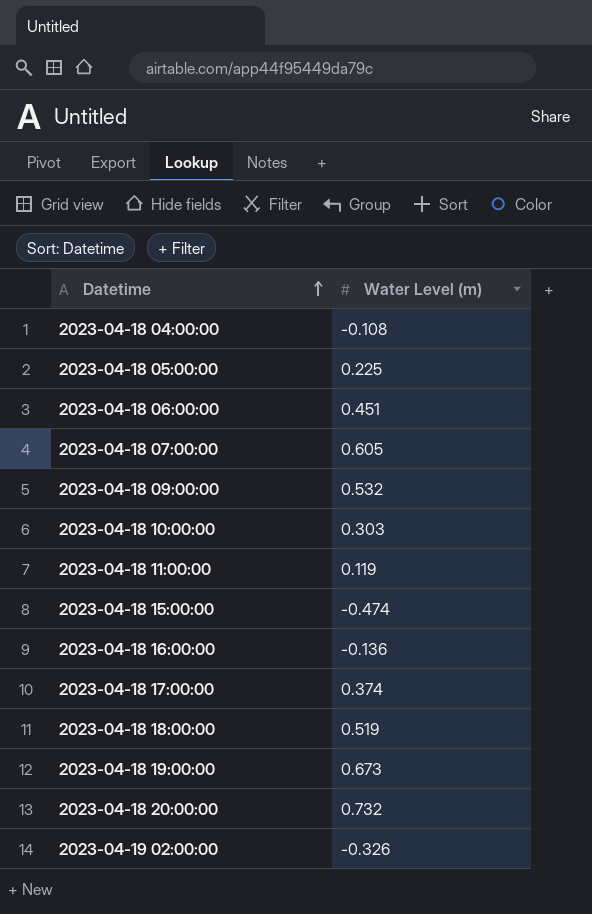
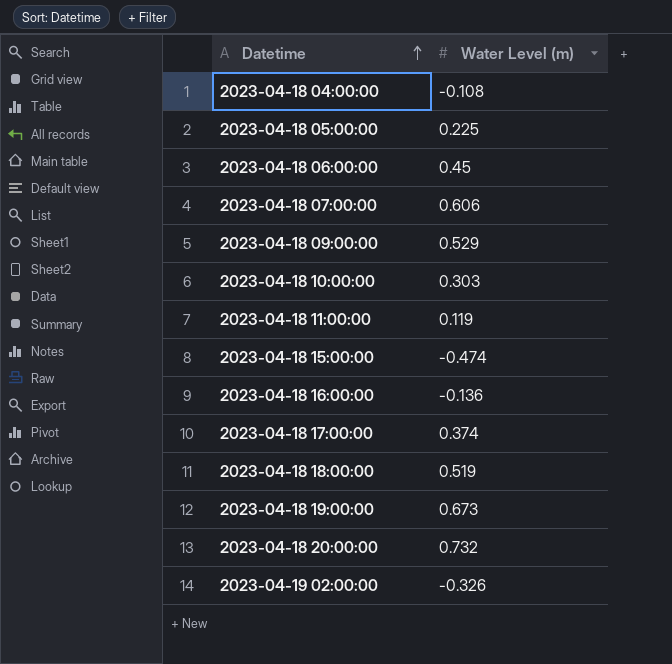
2023-04-18 06:00:00 | Water Level (m): 0.451 -> 0.45
2023-04-18 07:00:00 | Water Level (m): 0.605 -> 0.606
2023-04-18 09:00:00 | Water Level (m): 0.532 -> 0.529

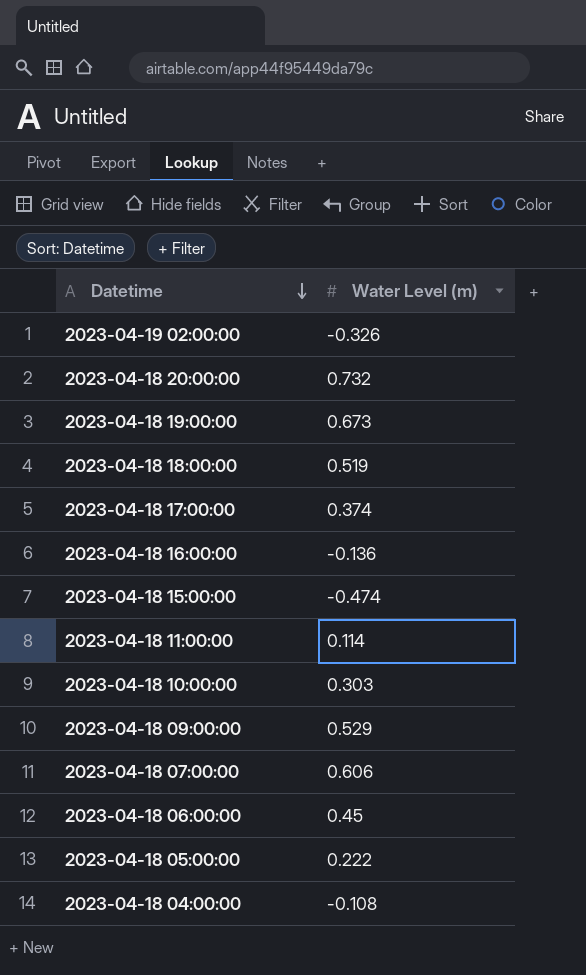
row order: Datetime ascending -> Datetime descending
2023-04-18 11:00:00 | Water Level (m): 0.119 -> 0.114
2023-04-18 05:00:00 | Water Level (m): 0.225 -> 0.222

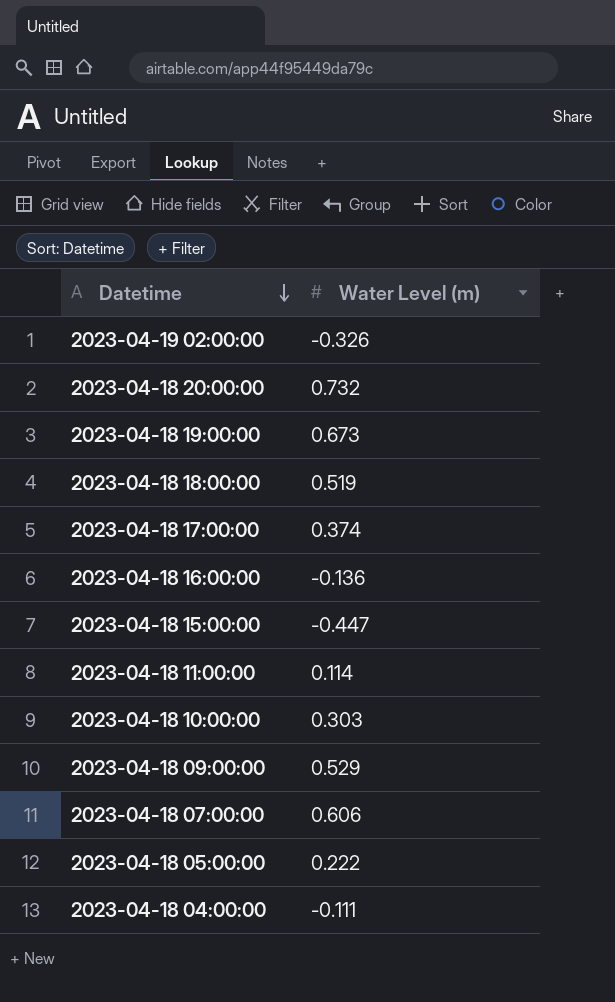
row 2023-04-18 06:00:00: 0.45 -> none
2023-04-18 15:00:00 | Water Level (m): -0.474 -> -0.447
2023-04-18 04:00:00 | Water Level (m): -0.108 -> -0.111

